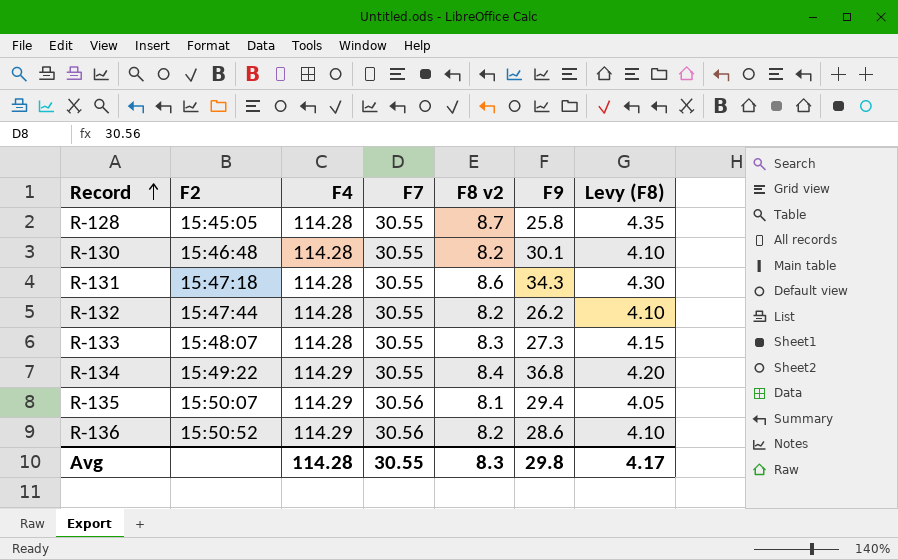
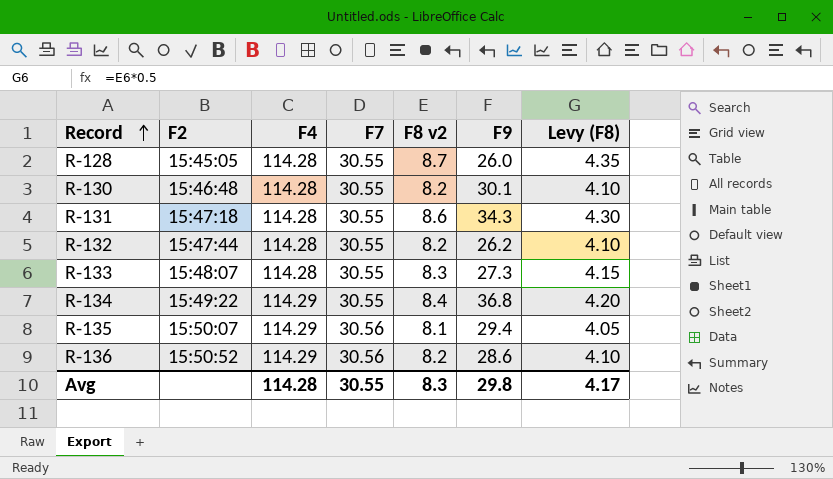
R-128 | F9: 25.8 -> 26.0

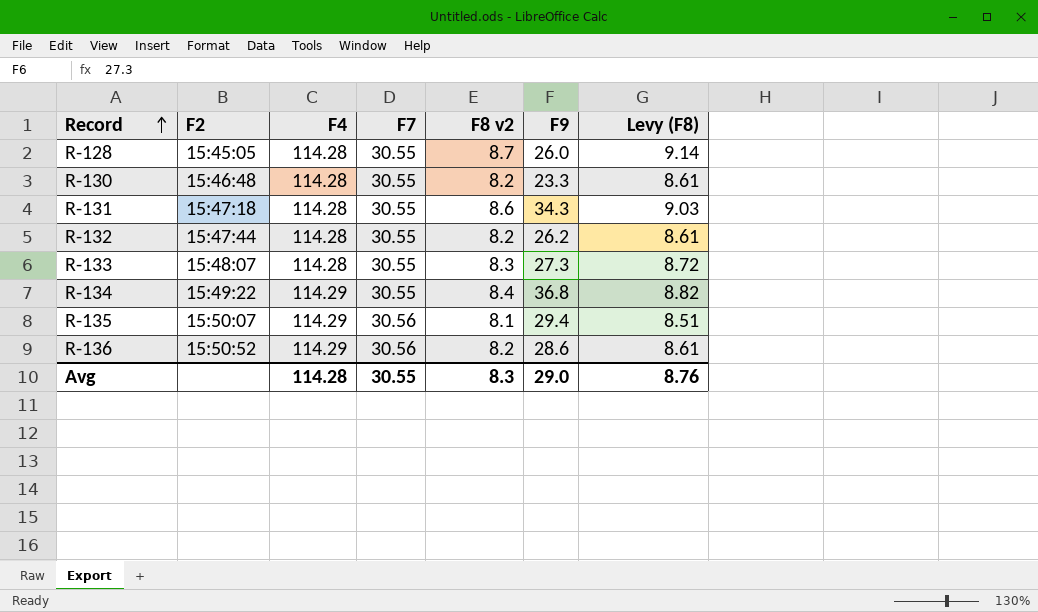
column Levy (F8) | formula: [F8 v2] * 0.5 -> [F8 v2] * 1.05
R-130 | F9: 30.1 -> 23.3
Avg | F9: 29.8 -> 29.0
Avg | Levy (F8): 4.17 -> 8.76

